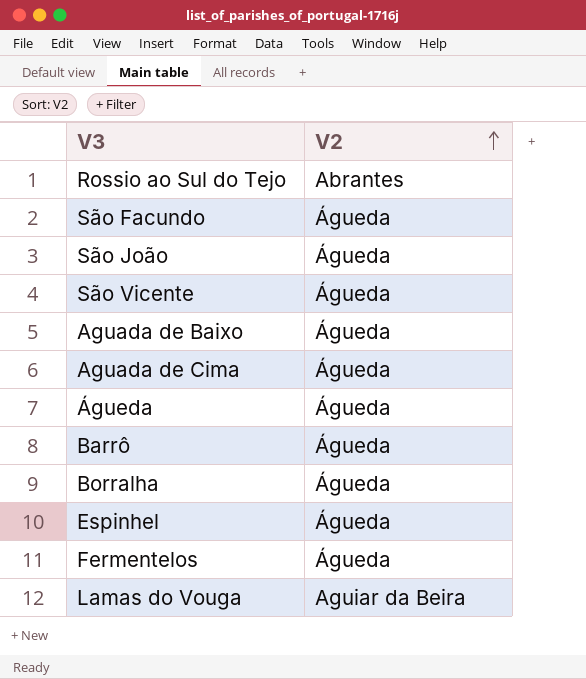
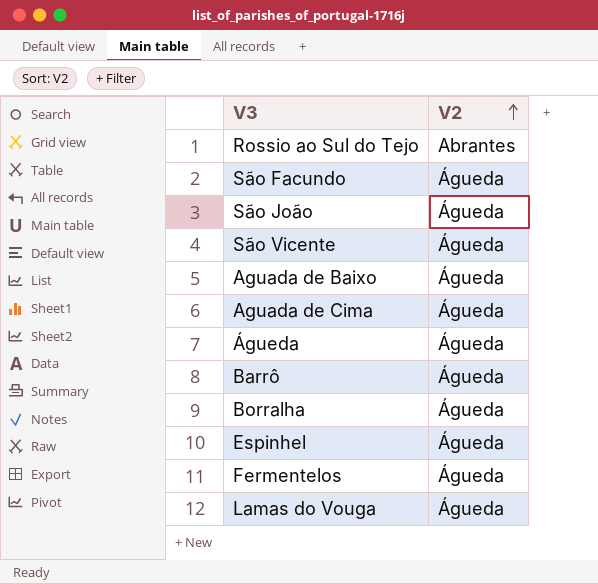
Lamas do Vouga | V2: Aguiar da Beira -> Águeda

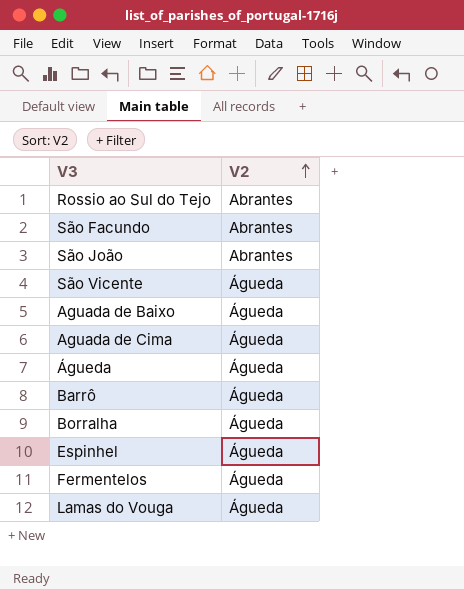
São Facundo | V2: Águeda -> Abrantes
São João | V2: Águeda -> Abrantes

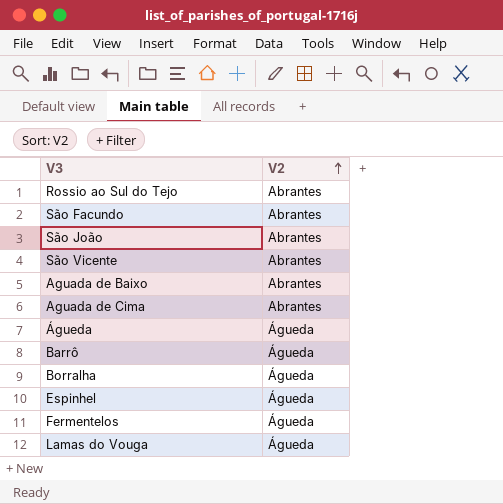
São Vicente | V2: Águeda -> Abrantes
Aguada de Baixo | V2: Águeda -> Abrantes
Aguada de Cima | V2: Águeda -> Abrantes

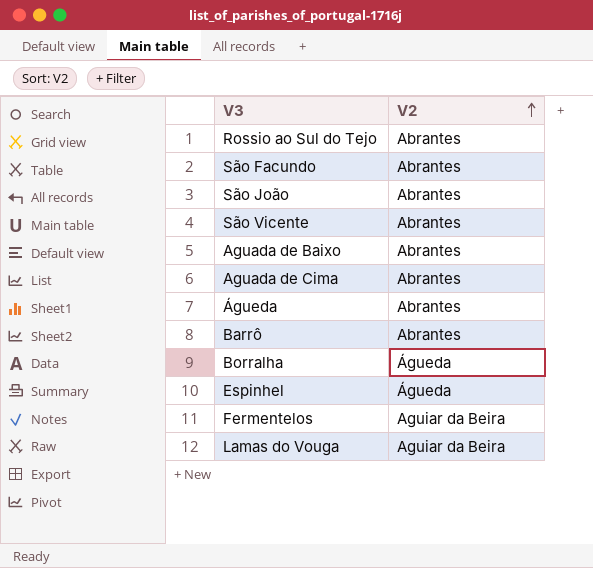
Águeda | V2: Águeda -> Abrantes
Barrô | V2: Águeda -> Abrantes
Fermentelos | V2: Águeda -> Aguiar da Beira
Lamas do Vouga | V2: Águeda -> Aguiar da Beira

